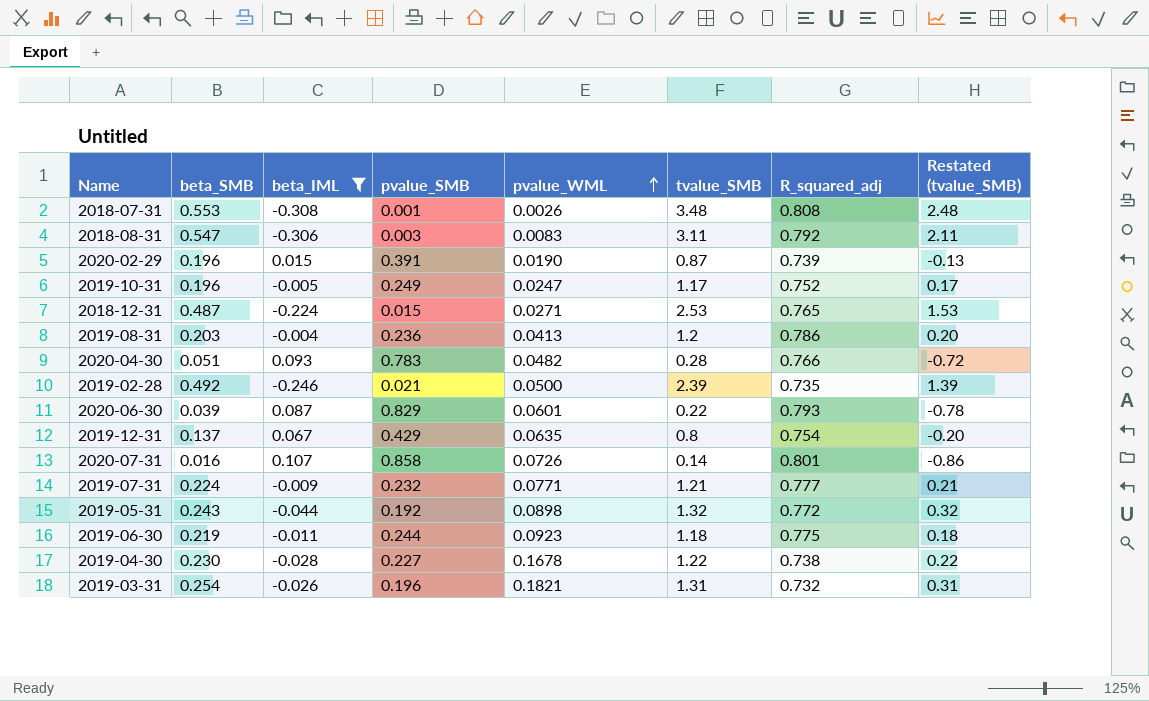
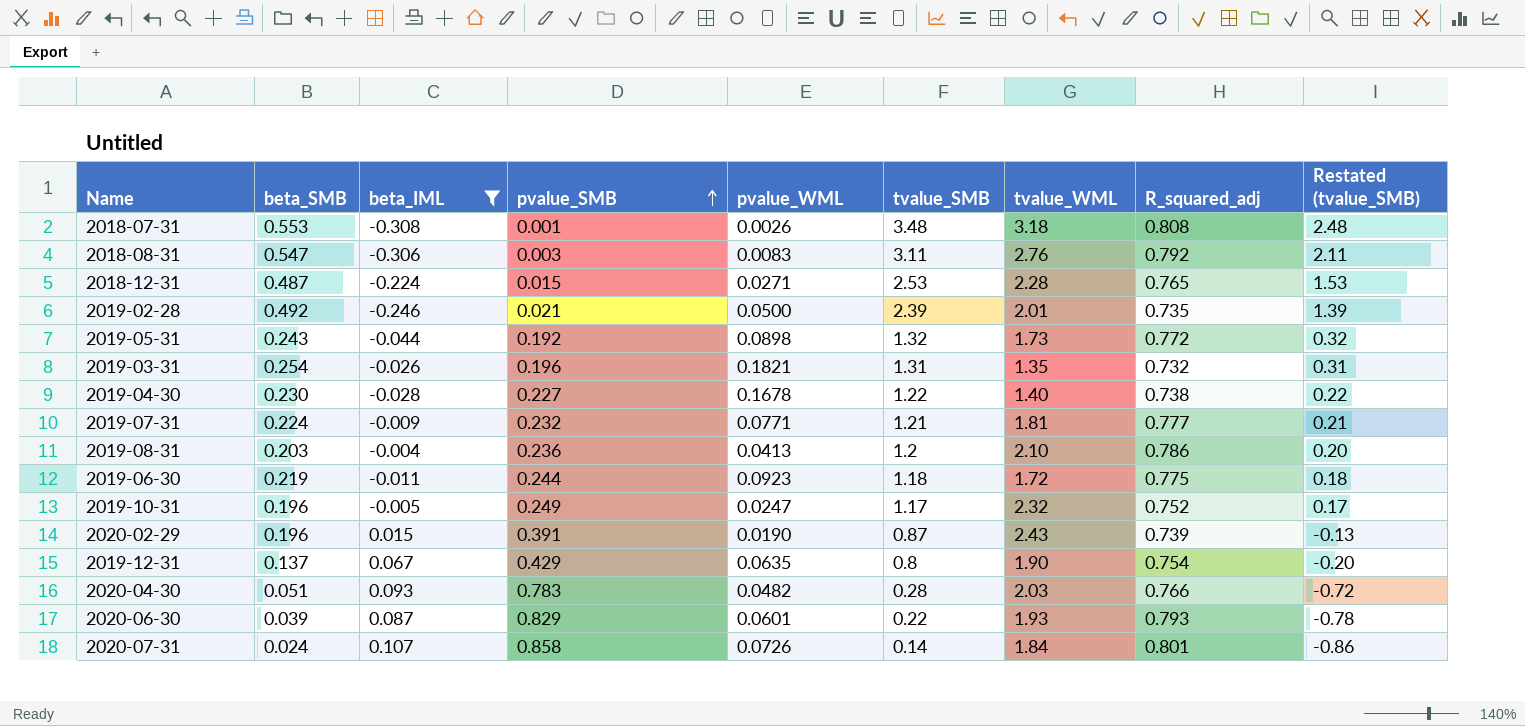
row order: pvalue_WML ascending -> pvalue_SMB ascending
column tvalue_WML | position: none -> 7
2020-07-31 | beta_SMB: 0.016 -> 0.024

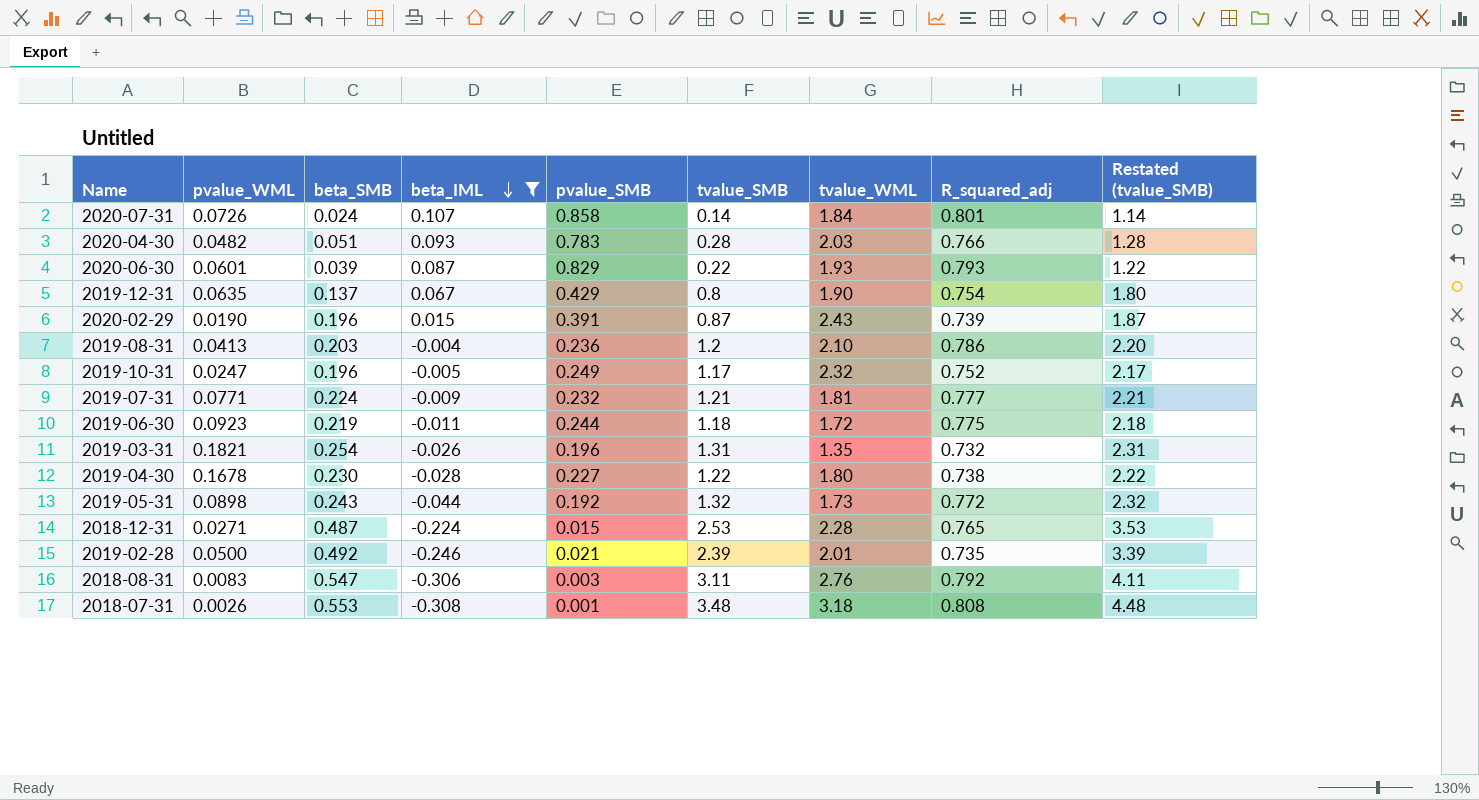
row order: pvalue_SMB ascending -> beta_IML descending
column pvalue_WML | position: 5 -> 2
column Restated (tvalue_SMB) | formula: [tvalue_SMB] - 1 -> [tvalue_SMB] + 1
2019-04-30 | tvalue_WML: 1.40 -> 1.80

